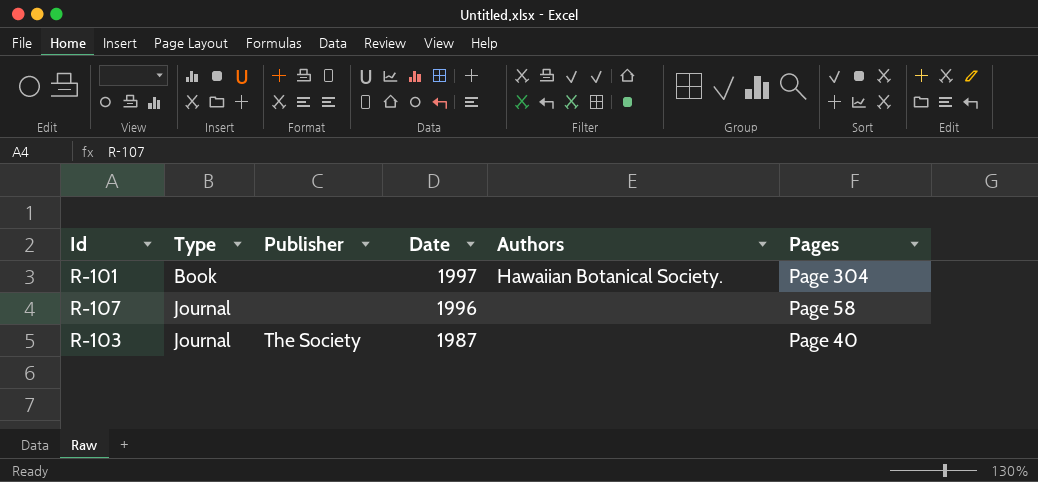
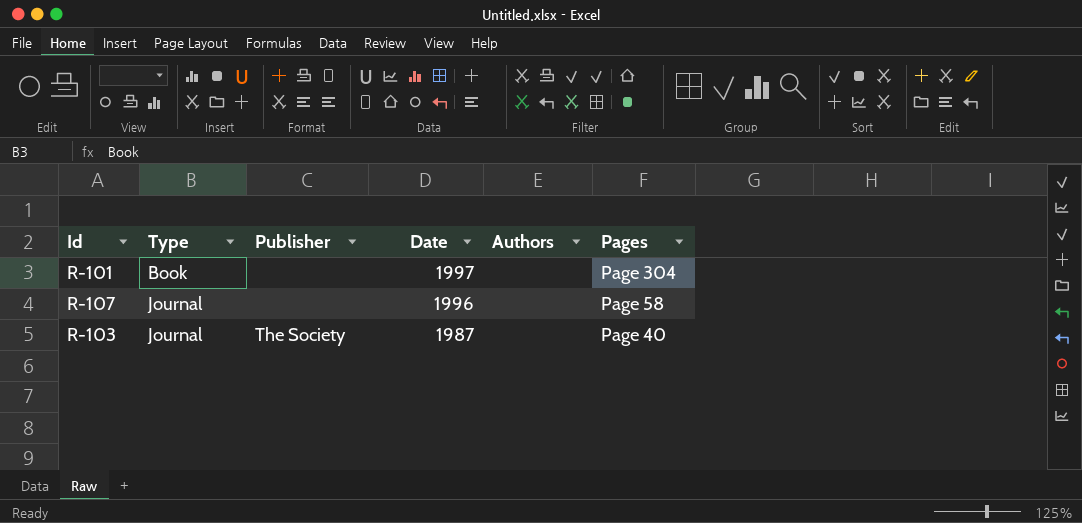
R-101 | Authors: Hawaiian Botanical Society. -> none

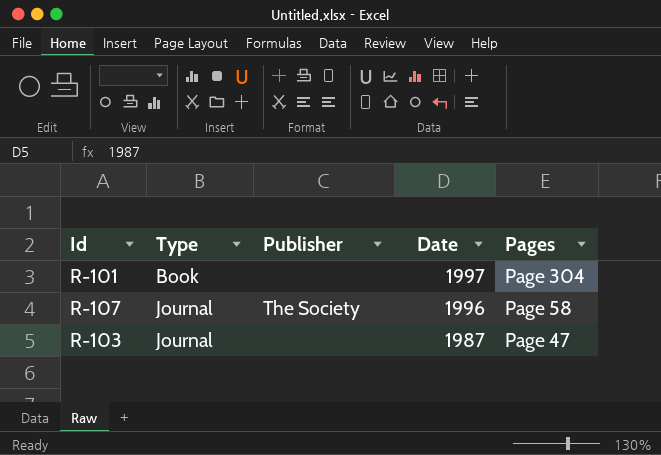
column Authors | position: 5 -> none
R-107 | Publisher: none -> The Society
R-103 | Publisher: The Society -> none
R-103 | Pages: Page 40 -> Page 47

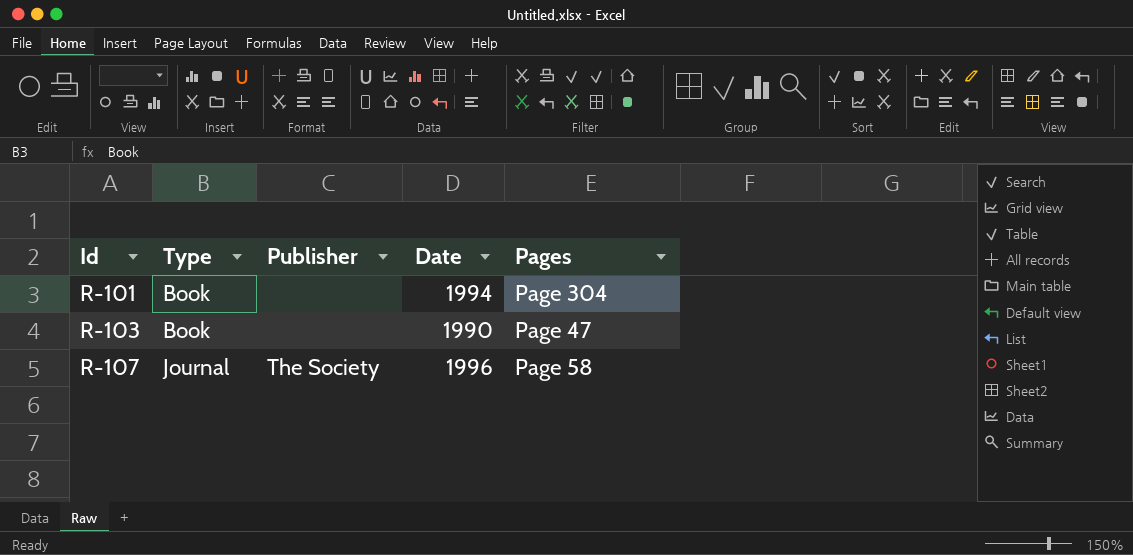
row order: Type ascending -> Id ascending
R-101 | Date: 1997 -> 1994
R-103 | Type: Journal -> Book
R-103 | Date: 1987 -> 1990

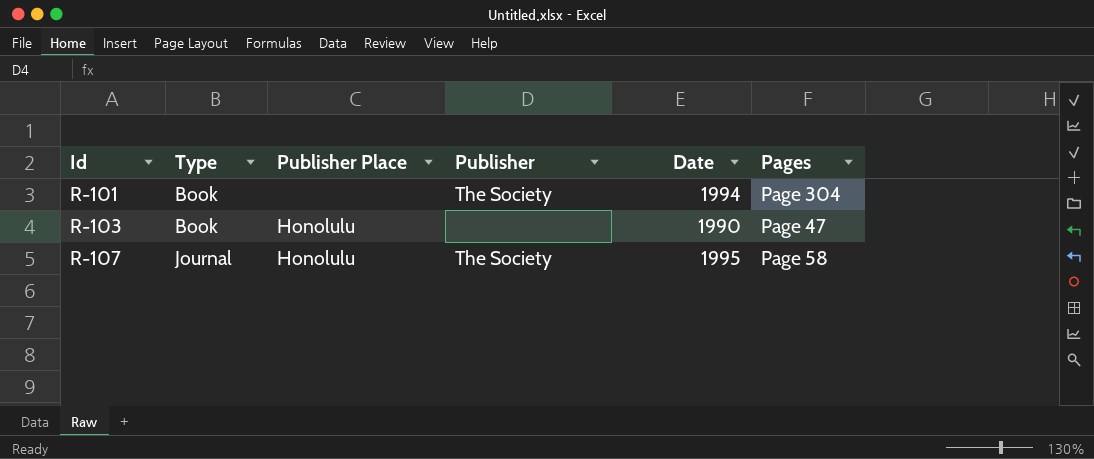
column Publisher Place | position: none -> 3
R-101 | Publisher: none -> The Society
R-107 | Date: 1996 -> 1995

